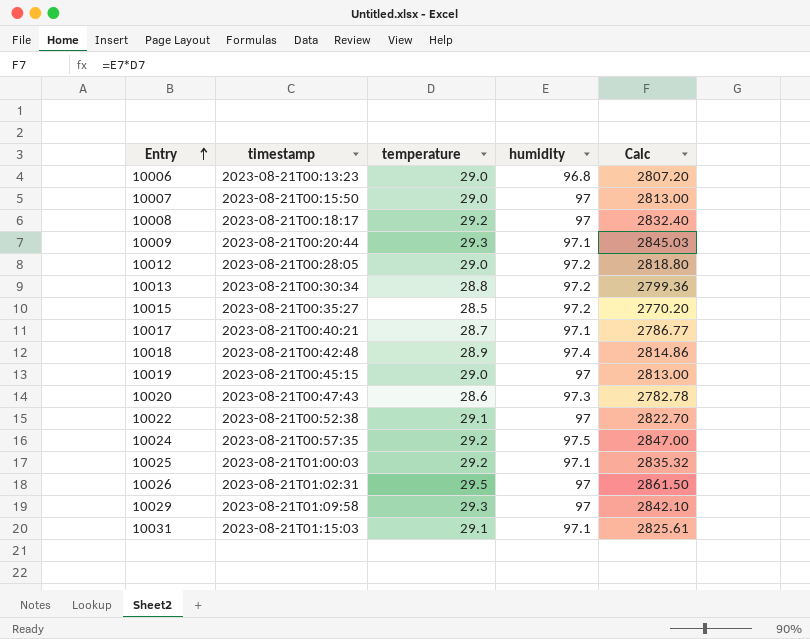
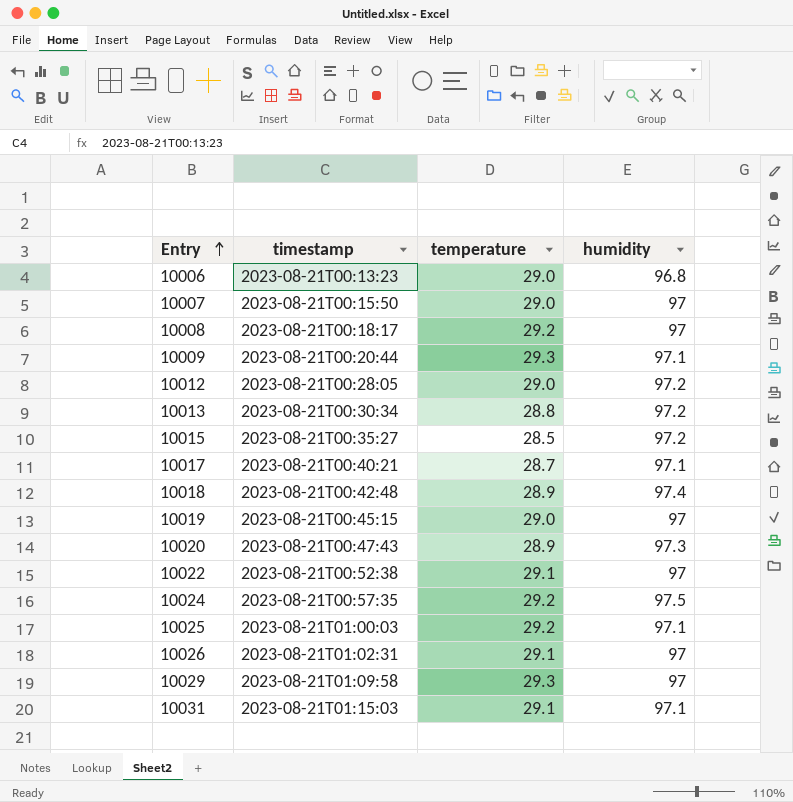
column Calc | formula: [temperature] * [humidity] -> none
10020 | temperature: 28.6 -> 28.9
10026 | temperature: 29.5 -> 29.1

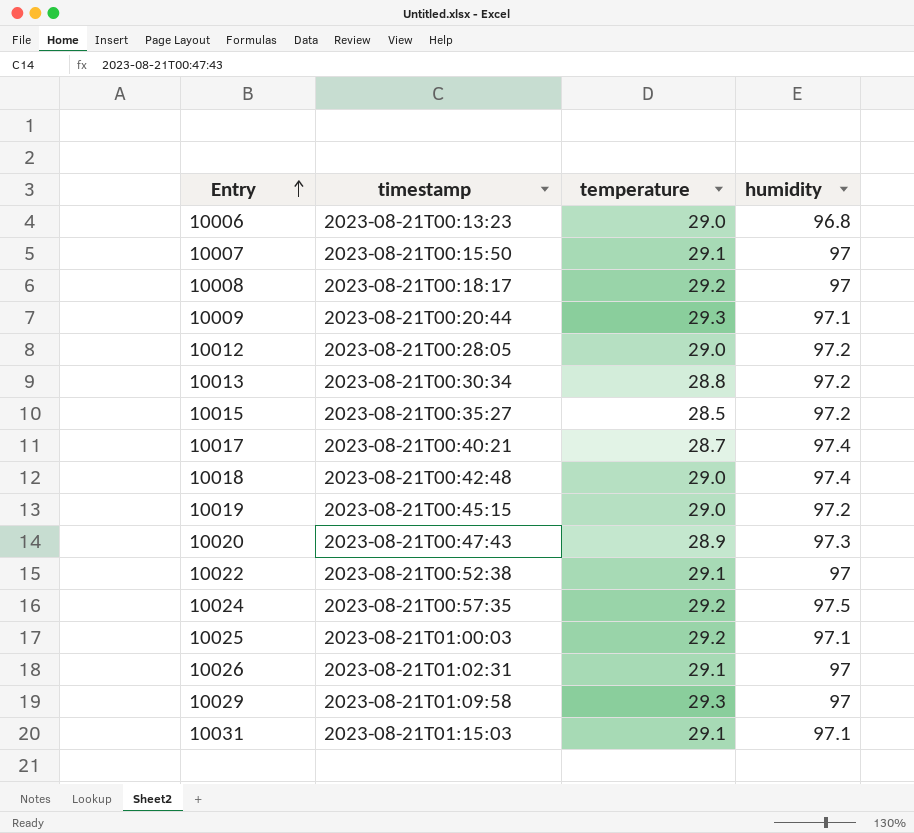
10007 | temperature: 29.0 -> 29.1
10017 | humidity: 97.1 -> 97.4
10018 | temperature: 28.9 -> 29.0
10019 | humidity: 97 -> 97.2

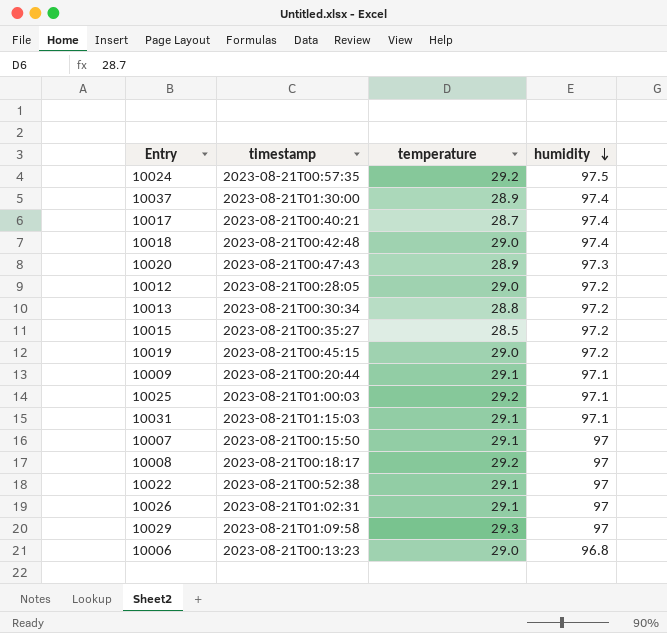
row order: Entry ascending -> humidity descending
row 10037: none -> 2023-08-21T01:30:00 | 28.9 | 97.4
10009 | temperature: 29.3 -> 29.1

